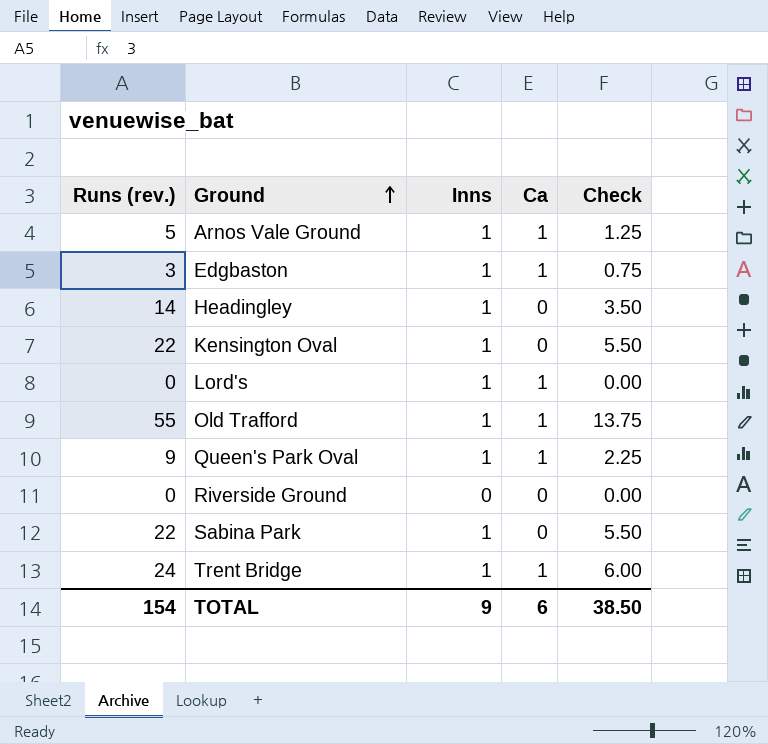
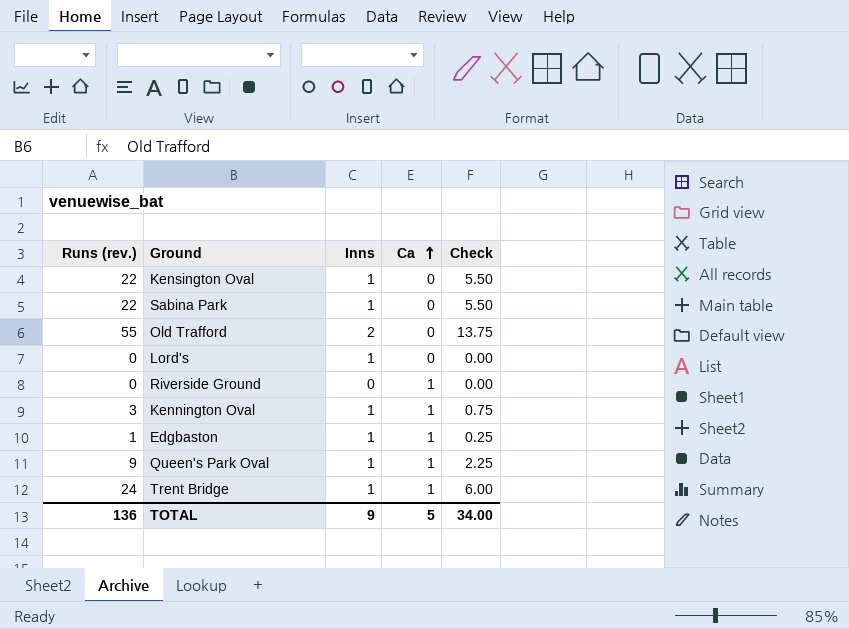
row order: Ground ascending -> Ca ascending
row Arnos Vale Ground: 5 | 1 | 1 | 1.25 -> none
row Headingley: 14 | 1 | 0 | 3.50 -> none
Old Trafford | Inns: 1 -> 2
Old Trafford | Ca: 1 -> 0
Lord's | Ca: 1 -> 0
Riverside Ground | Ca: 0 -> 1
row Kennington Oval: none -> 3 | 1 | 1 | 0.75
Edgbaston | Runs (rev.): 3 -> 1
Edgbaston | Check: 0.75 -> 0.25
TOTAL | Runs (rev.): 154 -> 136
TOTAL | Ca: 6 -> 5
TOTAL | Check: 38.50 -> 34.00

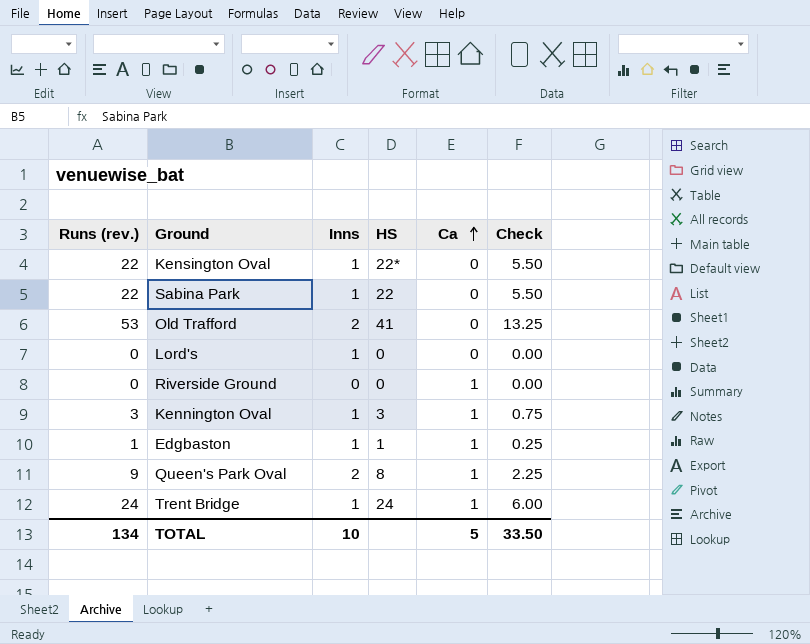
column HS | position: none -> 4
Old Trafford | Runs (rev.): 55 -> 53
Old Trafford | Check: 13.75 -> 13.25
Queen's Park Oval | Inns: 1 -> 2
TOTAL | Runs (rev.): 136 -> 134
TOTAL | Inns: 9 -> 10
TOTAL | Check: 34.00 -> 33.50

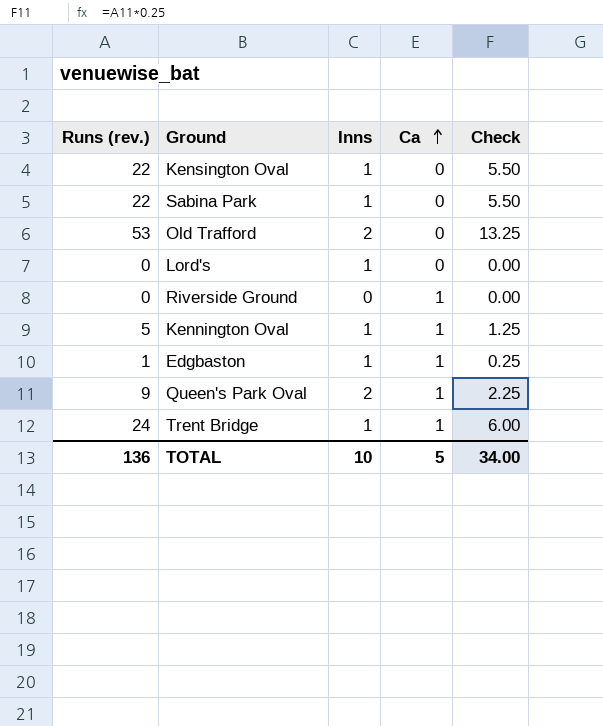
column HS | position: 4 -> none
Kennington Oval | Runs (rev.): 3 -> 5
Kennington Oval | Check: 0.75 -> 1.25
TOTAL | Runs (rev.): 134 -> 136
TOTAL | Check: 33.50 -> 34.00

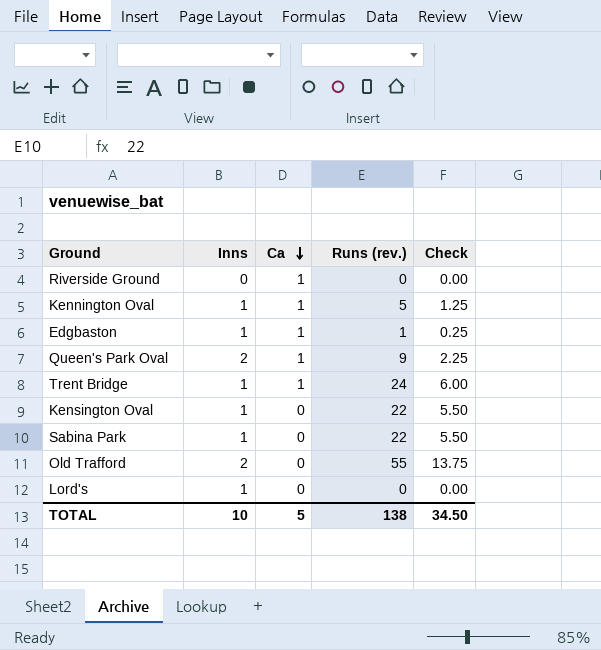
row order: Ca ascending -> Ca descending
column Runs (rev.) | position: 1 -> 4
Old Trafford | Runs (rev.): 53 -> 55
Old Trafford | Check: 13.25 -> 13.75
TOTAL | Runs (rev.): 136 -> 138
TOTAL | Check: 34.00 -> 34.50

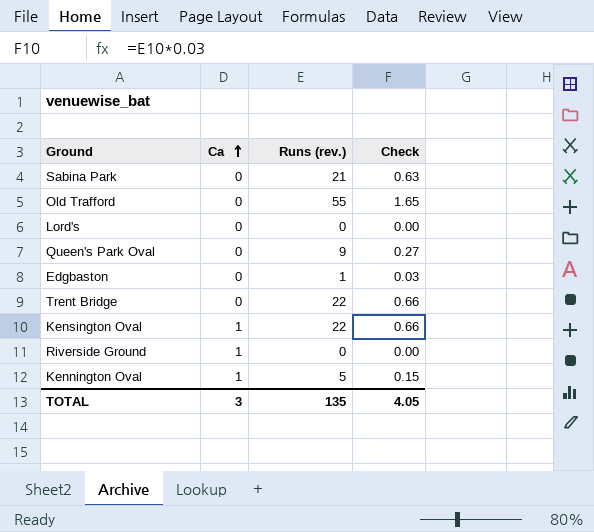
row order: Ca descending -> Ca ascending
column Inns | position: 2 -> none
column Check | formula: [Runs (rev.)] * 0.25 -> [Runs (rev.)] * 0.03
Sabina Park | Runs (rev.): 22 -> 21
Queen's Park Oval | Ca: 1 -> 0
Edgbaston | Ca: 1 -> 0
Trent Bridge | Ca: 1 -> 0
Trent Bridge | Runs (rev.): 24 -> 22
Kensington Oval | Ca: 0 -> 1
TOTAL | Ca: 5 -> 3
TOTAL | Runs (rev.): 138 -> 135
TOTAL | Check: 34.50 -> 4.05

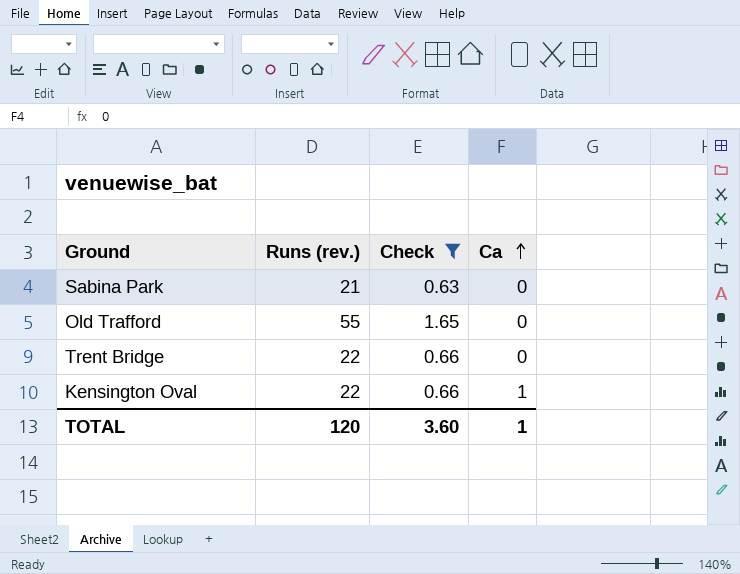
filter: none -> Check >= 0.63
column Ca | position: 2 -> 4
TOTAL | Runs (rev.): 135 -> 120
TOTAL | Check: 4.05 -> 3.60
TOTAL | Ca: 3 -> 1

